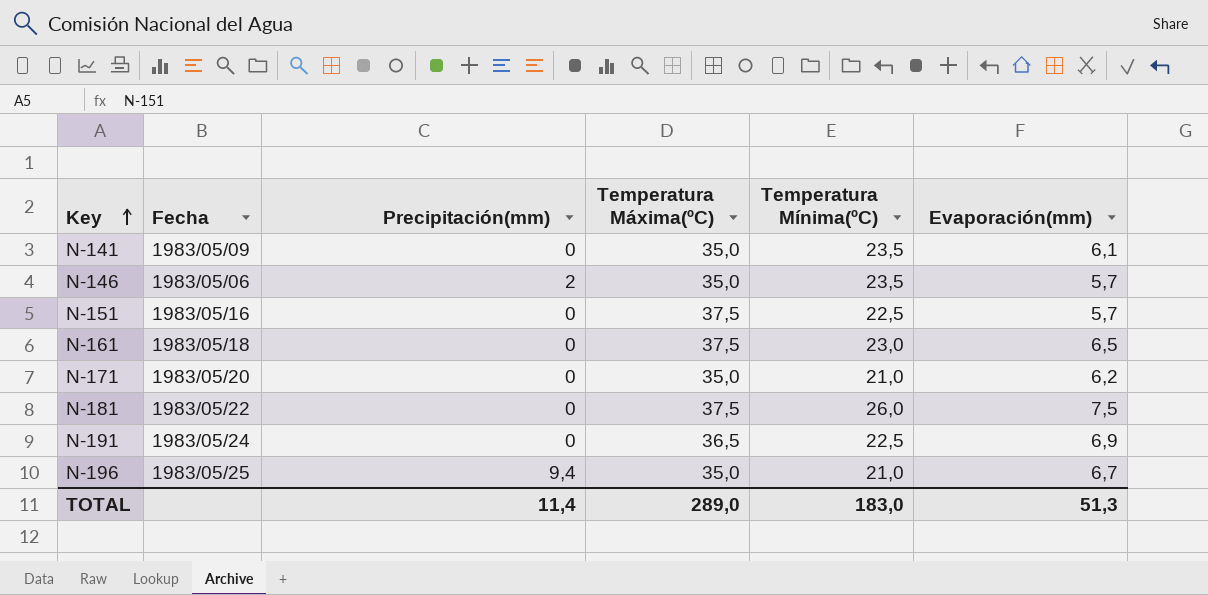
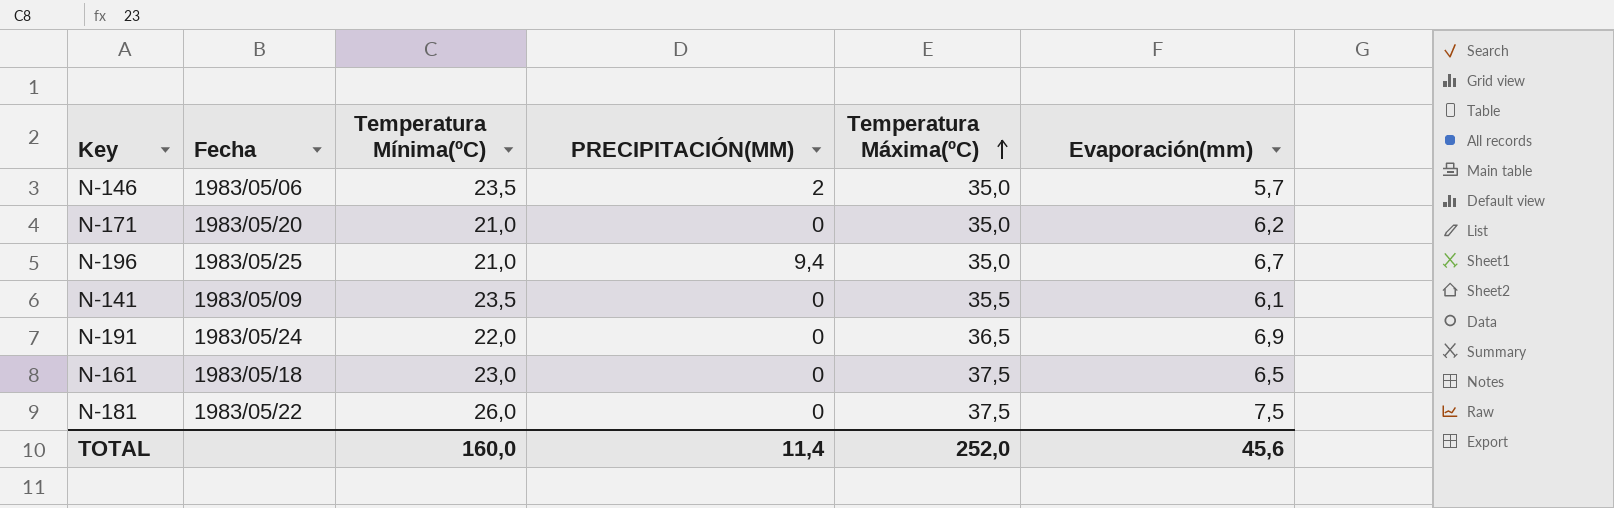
row order: Key ascending -> Temperatura Máxima(ºC) ascending
column Temperatura Mínima(ºC) | position: 5 -> 3
column name: Precipitación(mm) -> PRECIPITACIÓN(MM)
row N-151: 1983/05/16 | 0 | 37,5 | 22,5 | 5,7 -> none
N-141 | Temperatura Máxima(ºC): 35,0 -> 35,5
N-191 | Temperatura Mínima(ºC): 22,5 -> 22,0
TOTAL | Temperatura Mínima(ºC): 183,0 -> 160,0
TOTAL | Temperatura Máxima(ºC): 289,0 -> 252,0
TOTAL | Evaporación(mm): 51,3 -> 45,6

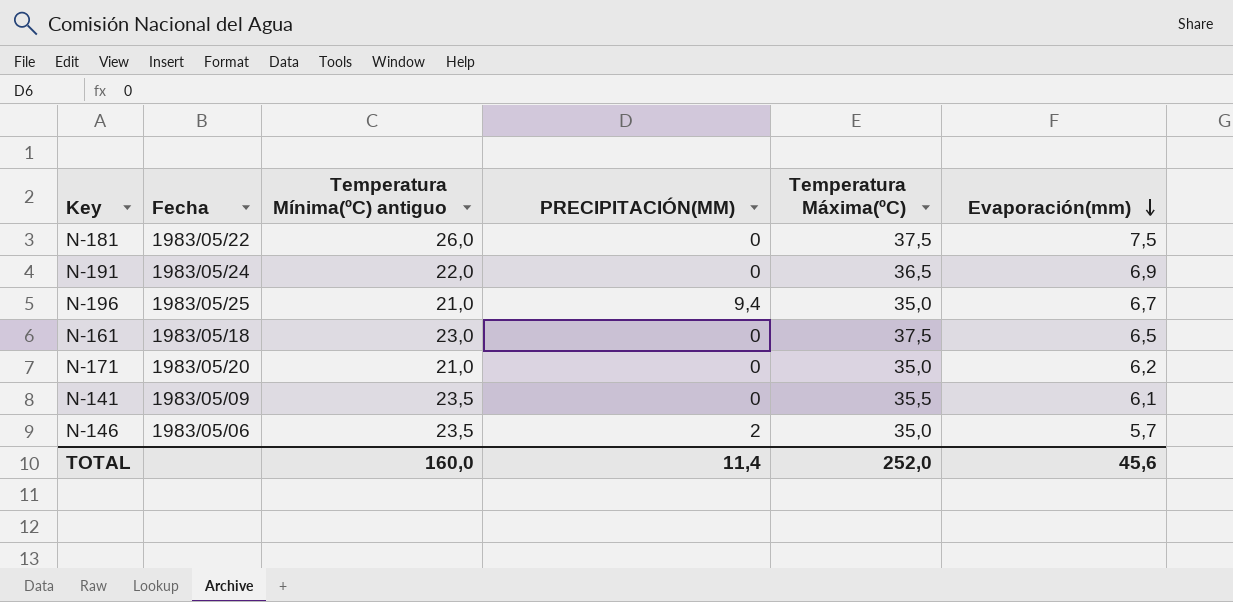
row order: Temperatura Máxima(ºC) ascending -> Evaporación(mm) descending
column name: Temperatura Mínima(ºC) -> Temperatura Mínima(ºC) antiguo

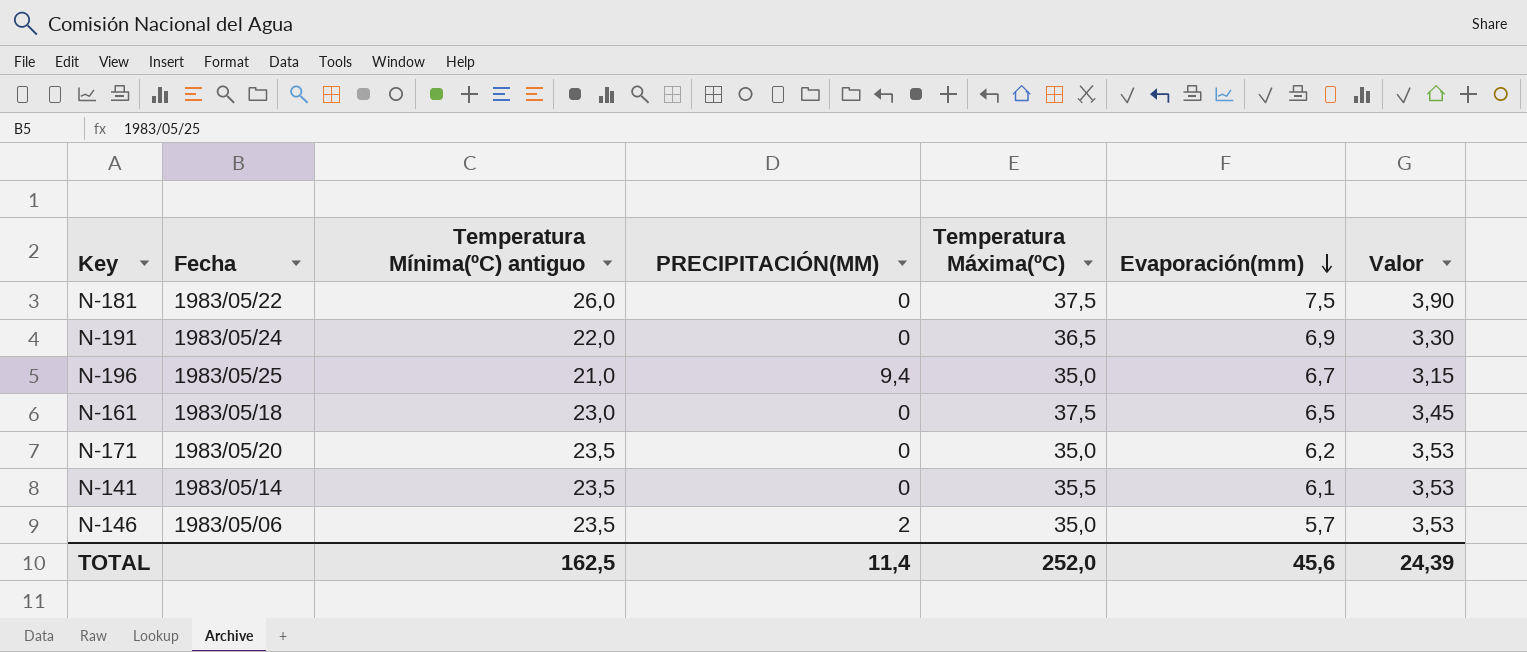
column Valor | formula: none -> [Temperatura Mínima(ºC) antiguo] * 0,15
N-171 | Temperatura Mínima(ºC) antiguo: 21,0 -> 23,5
N-141 | Fecha: 1983/05/09 -> 1983/05/14
TOTAL | Temperatura Mínima(ºC) antiguo: 160,0 -> 162,5

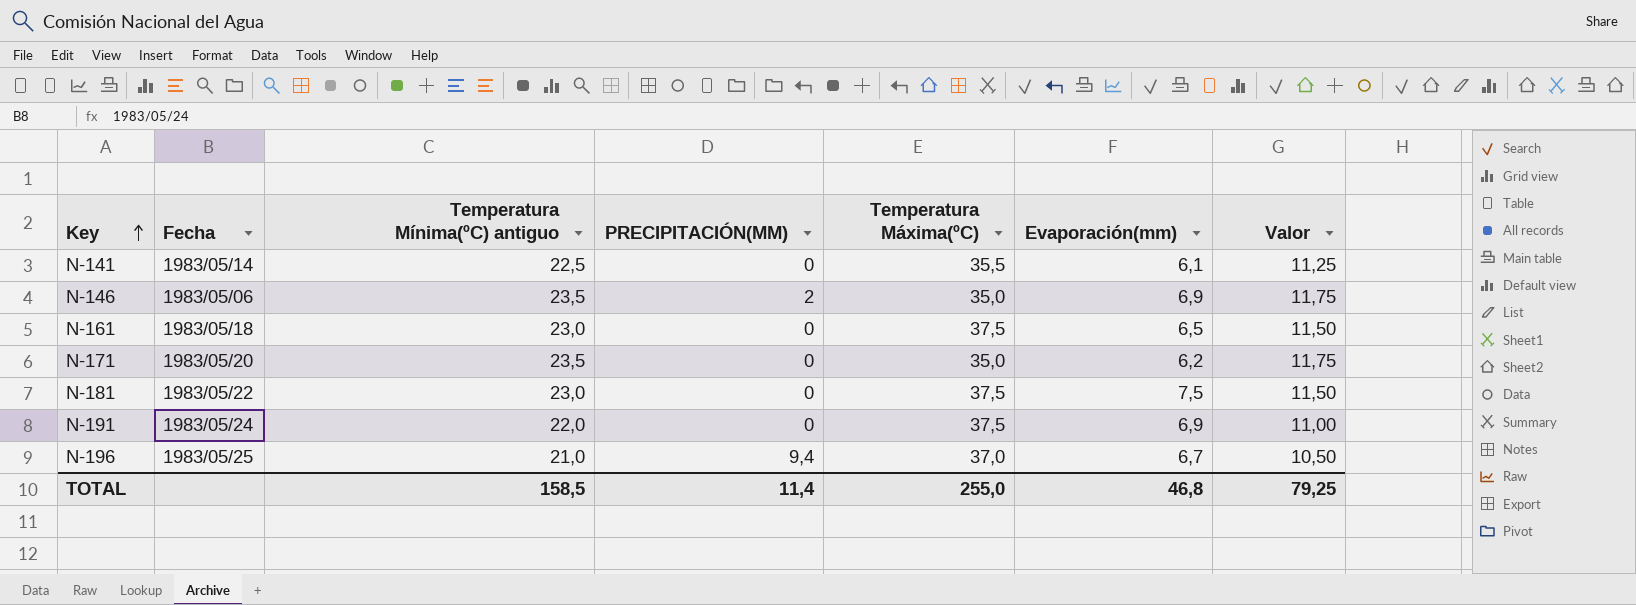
row order: Evaporación(mm) descending -> Key ascending
column Valor | formula: [Temperatura Mínima(ºC) antiguo] * 0,15 -> [Temperatura Mínima(ºC) antiguo] * 0,5
N-141 | Temperatura Mínima(ºC) antiguo: 23,5 -> 22,5
N-146 | Evaporación(mm): 5,7 -> 6,9
N-181 | Temperatura Mínima(ºC) antiguo: 26,0 -> 23,0
N-191 | Temperatura Máxima(ºC): 36,5 -> 37,5
N-196 | Temperatura Máxima(ºC): 35,0 -> 37,0
TOTAL | Temperatura Mínima(ºC) antiguo: 162,5 -> 158,5
TOTAL | Temperatura Máxima(ºC): 252,0 -> 255,0
TOTAL | Evaporación(mm): 45,6 -> 46,8
TOTAL | Valor: 24,39 -> 79,25

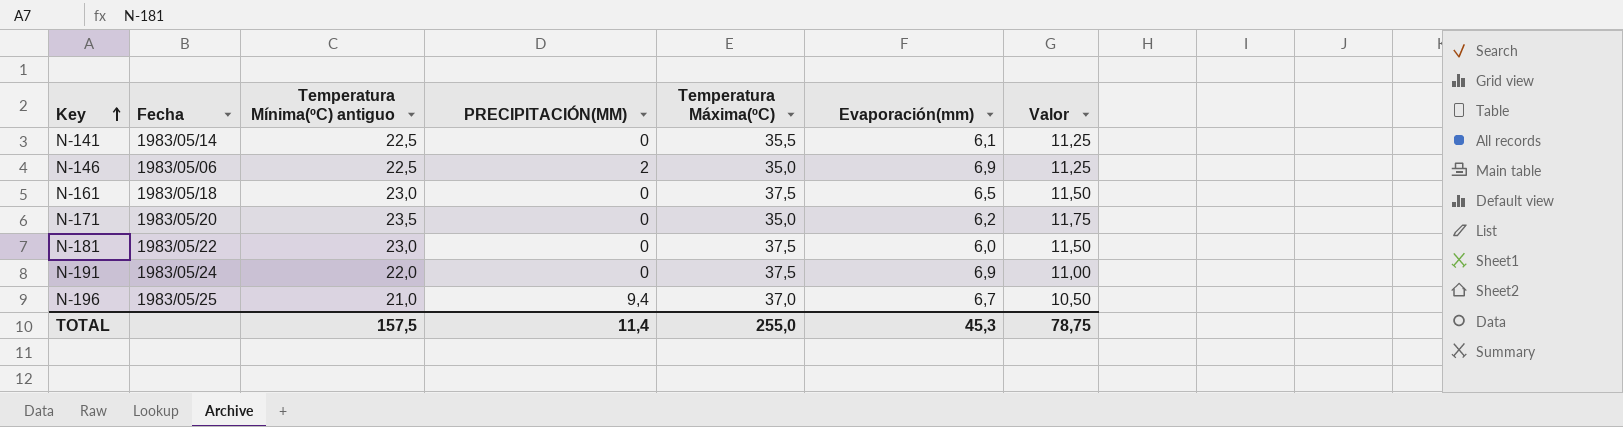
N-146 | Temperatura Mínima(ºC) antiguo: 23,5 -> 22,5
N-146 | Valor: 11,75 -> 11,25
N-181 | Evaporación(mm): 7,5 -> 6,0
TOTAL | Temperatura Mínima(ºC) antiguo: 158,5 -> 157,5
TOTAL | Evaporación(mm): 46,8 -> 45,3
TOTAL | Valor: 79,25 -> 78,75

